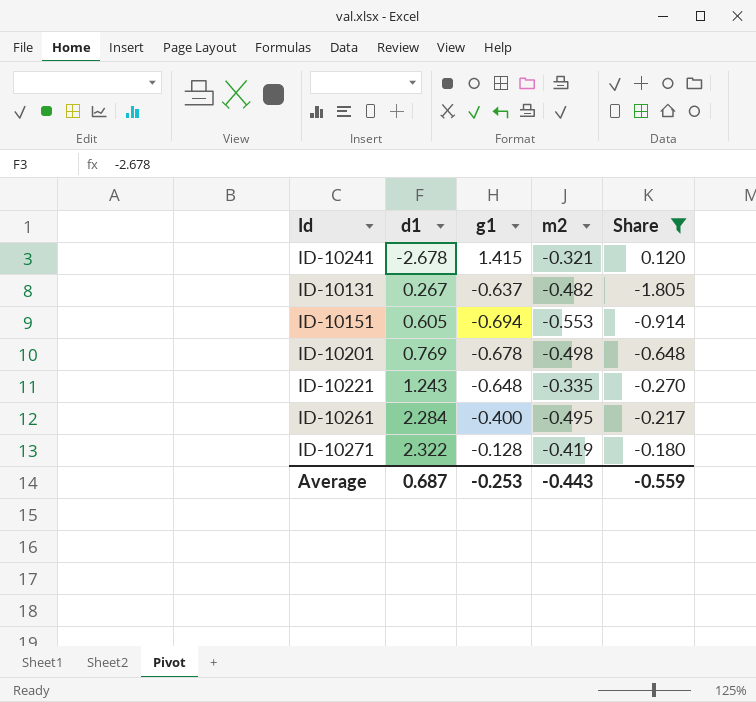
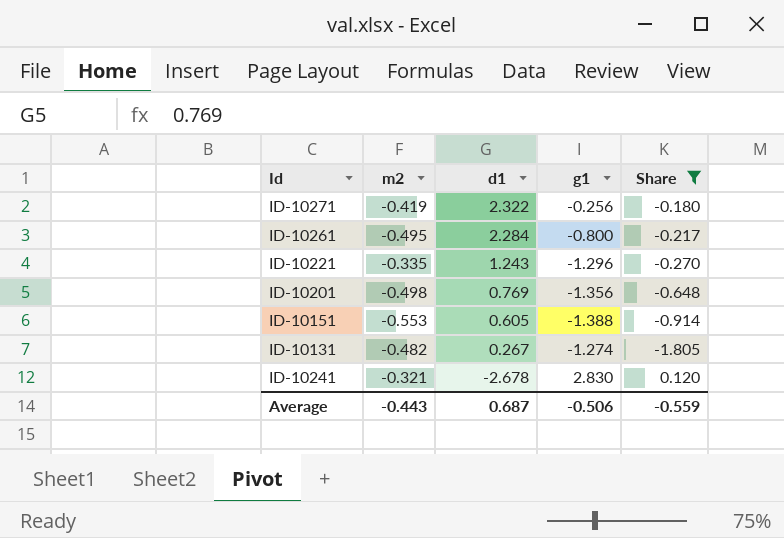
row order: d1 ascending -> d1 descending
column m2 | position: 4 -> 2
ID-10271 | g1: -0.128 -> -0.256
ID-10261 | g1: -0.400 -> -0.800
ID-10221 | g1: -0.648 -> -1.296
ID-10201 | g1: -0.678 -> -1.356
ID-10151 | g1: -0.694 -> -1.388
ID-10131 | g1: -0.637 -> -1.274
ID-10241 | g1: 1.415 -> 2.830
Average | g1: -0.253 -> -0.506

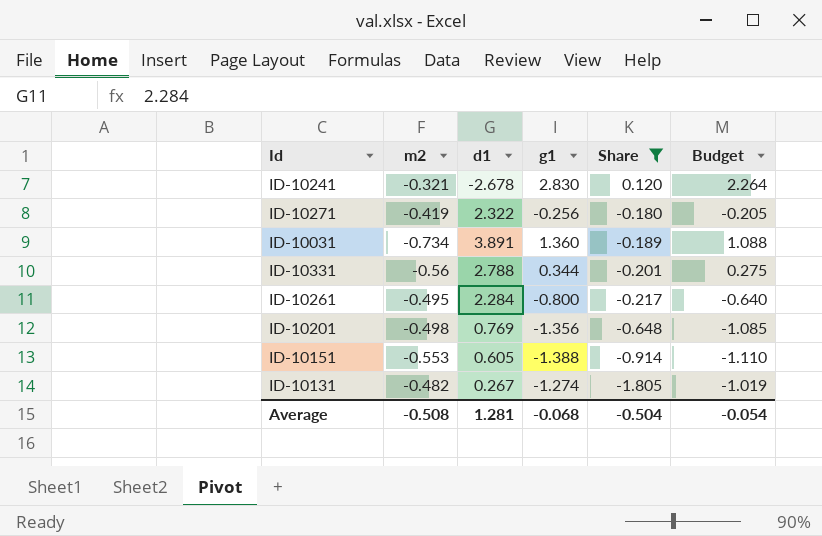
row order: d1 descending -> Share descending
column Budget | formula: none -> [g1] * 0.8
row ID-10221: -0.335 | 1.243 | -1.296 | -0.270 -> none
row ID-10031: none -> -0.734 | 3.891 | 1.360 | -0.189 | 1.088
row ID-10331: none -> -0.56 | 2.788 | 0.344 | -0.201 | 0.275
Average | m2: -0.443 -> -0.508
Average | d1: 0.687 -> 1.281
Average | g1: -0.506 -> -0.068
Average | Share: -0.559 -> -0.504

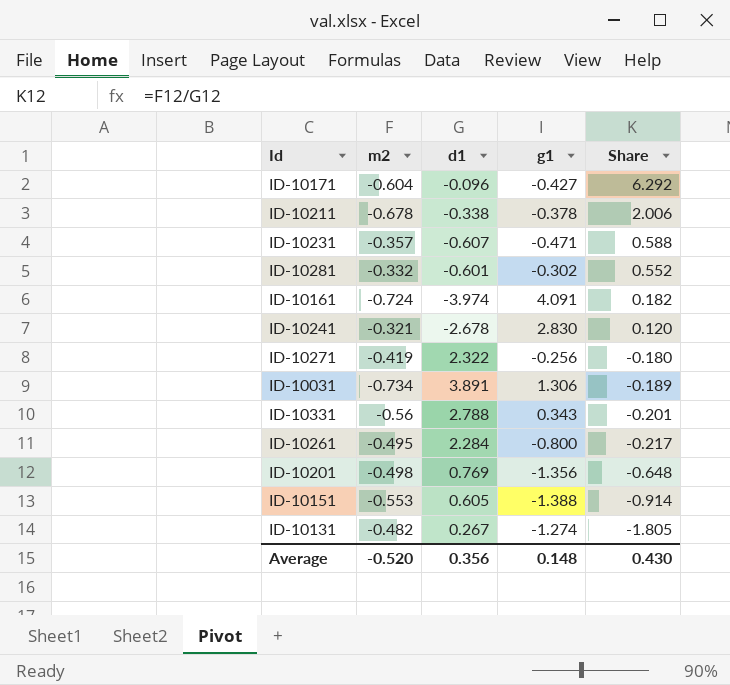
filter: Share <= 0.120 -> none
column Budget | formula: [g1] * 0.8 -> none
ID-10031 | g1: 1.360 -> 1.306
ID-10331 | g1: 0.344 -> 0.343
Average | m2: -0.508 -> -0.520
Average | d1: 1.281 -> 0.356
Average | g1: -0.068 -> 0.148
Average | Share: -0.504 -> 0.430

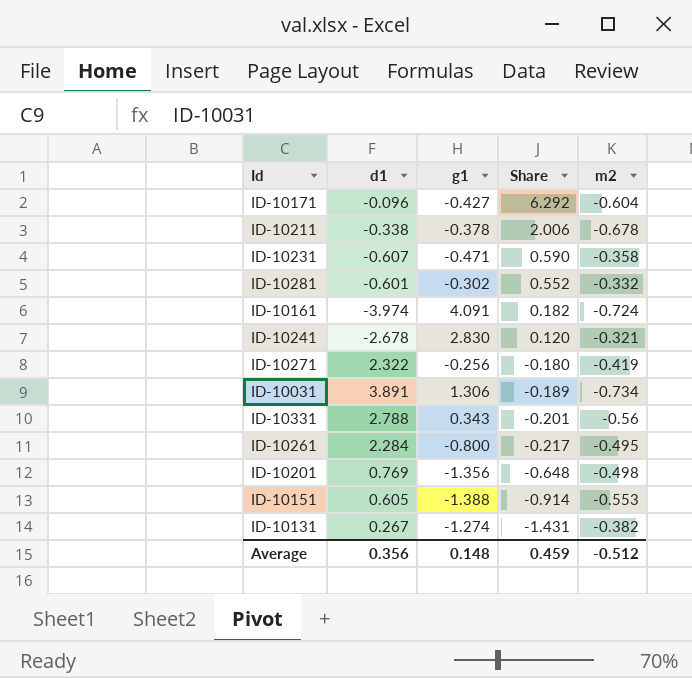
column m2 | position: 2 -> 5
ID-10231 | Share: 0.588 -> 0.590
ID-10231 | m2: -0.357 -> -0.358
ID-10131 | Share: -1.805 -> -1.431
ID-10131 | m2: -0.482 -> -0.382
Average | Share: 0.430 -> 0.459
Average | m2: -0.520 -> -0.512

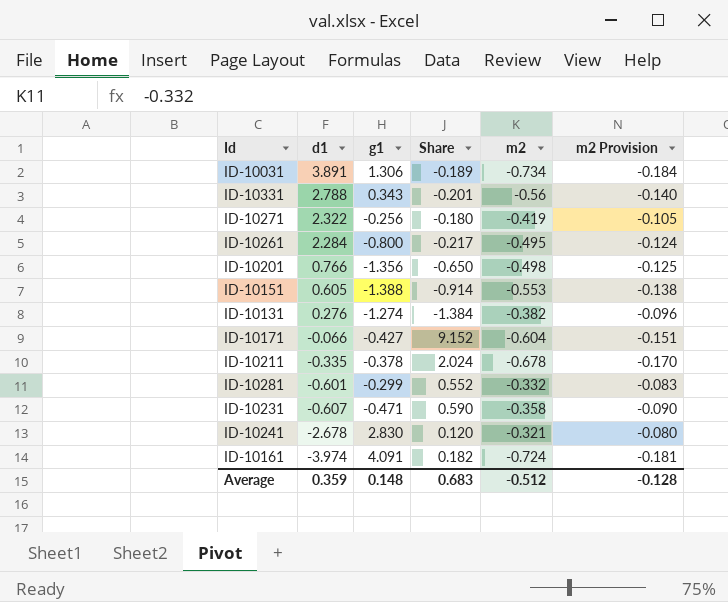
row order: Share descending -> d1 descending
column m2 Provision | formula: none -> [m2] * 0.25
ID-10201 | d1: 0.769 -> 0.766
ID-10201 | Share: -0.648 -> -0.650
ID-10131 | d1: 0.267 -> 0.276
ID-10131 | Share: -1.431 -> -1.384
ID-10171 | d1: -0.096 -> -0.066
ID-10171 | Share: 6.292 -> 9.152
ID-10211 | d1: -0.338 -> -0.335
ID-10211 | Share: 2.006 -> 2.024
ID-10281 | g1: -0.302 -> -0.299
Average | d1: 0.356 -> 0.359
Average | Share: 0.459 -> 0.683

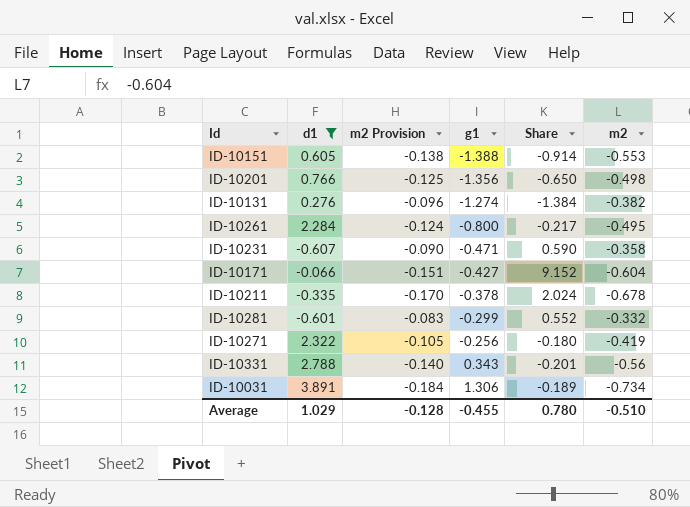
filter: none -> d1 >= -0.607
row order: d1 descending -> g1 ascending
column m2 Provision | position: 6 -> 3
Average | d1: 0.359 -> 1.029
Average | g1: 0.148 -> -0.455
Average | Share: 0.683 -> 0.780
Average | m2: -0.512 -> -0.510

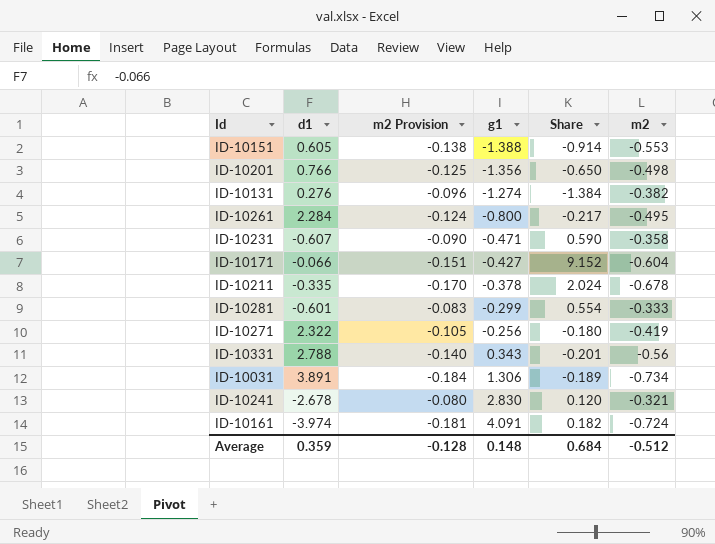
filter: d1 >= -0.607 -> none
ID-10281 | Share: 0.552 -> 0.554
ID-10281 | m2: -0.332 -> -0.333
Average | d1: 1.029 -> 0.359
Average | g1: -0.455 -> 0.148
Average | Share: 0.780 -> 0.684
Average | m2: -0.510 -> -0.512

